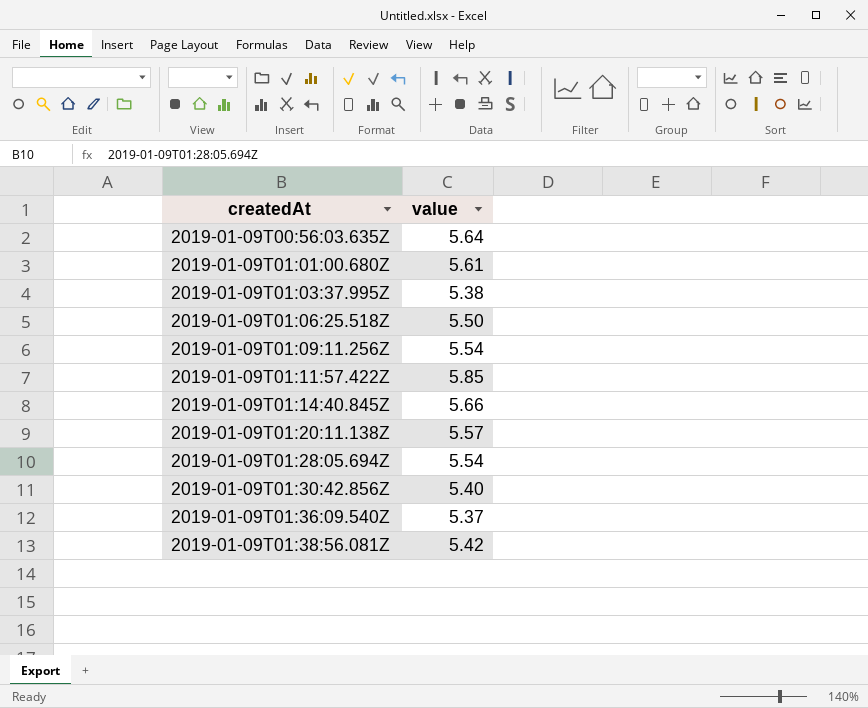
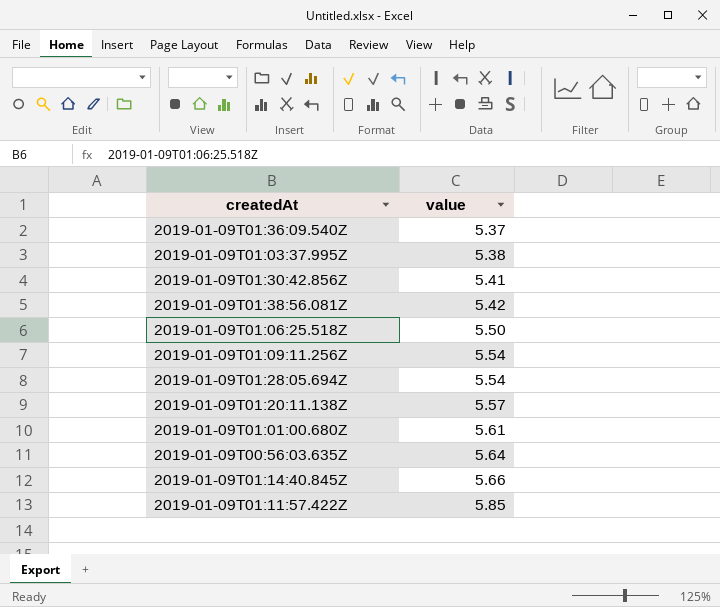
row order: createdAt ascending -> value ascending
2019-01-09T01:30:42.856Z | value: 5.40 -> 5.41

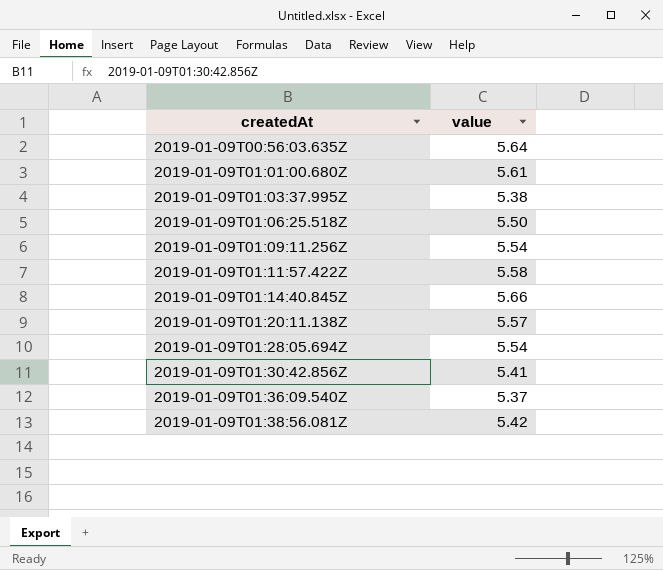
row order: value ascending -> createdAt ascending
2019-01-09T01:11:57.422Z | value: 5.85 -> 5.58

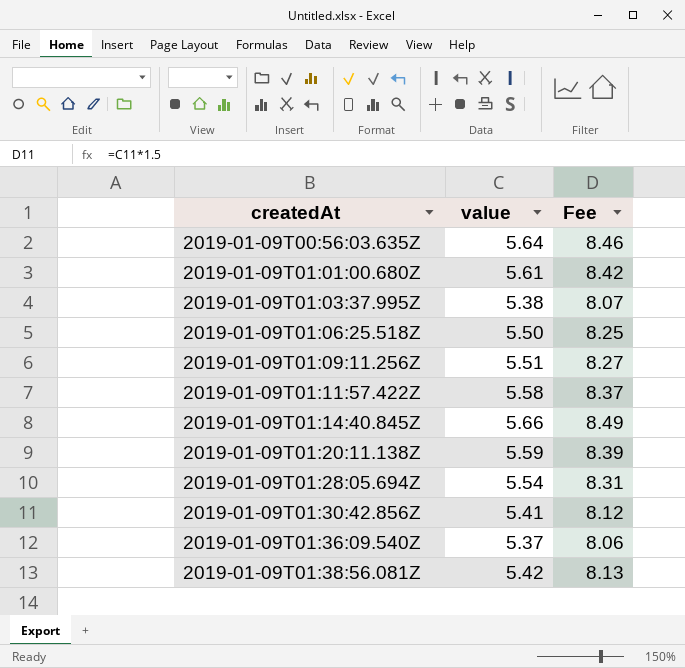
column Fee | formula: none -> [value] * 1.5
2019-01-09T01:09:11.256Z | value: 5.54 -> 5.51
2019-01-09T01:20:11.138Z | value: 5.57 -> 5.59

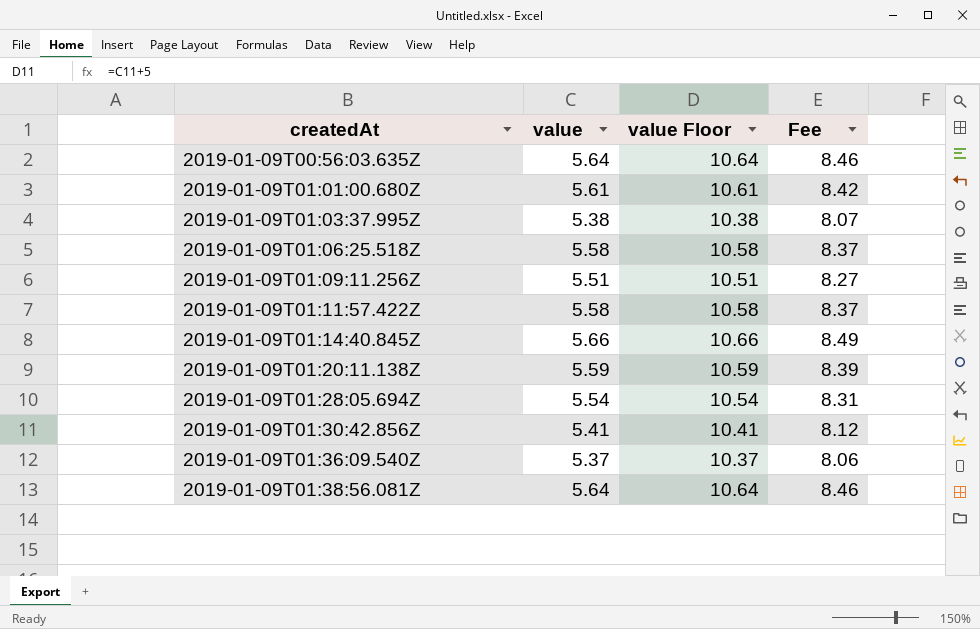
column value Floor | formula: none -> [value] + 5
2019-01-09T01:06:25.518Z | value: 5.50 -> 5.58
2019-01-09T01:06:25.518Z | Fee: 8.25 -> 8.37
2019-01-09T01:38:56.081Z | value: 5.42 -> 5.64
2019-01-09T01:38:56.081Z | Fee: 8.13 -> 8.46

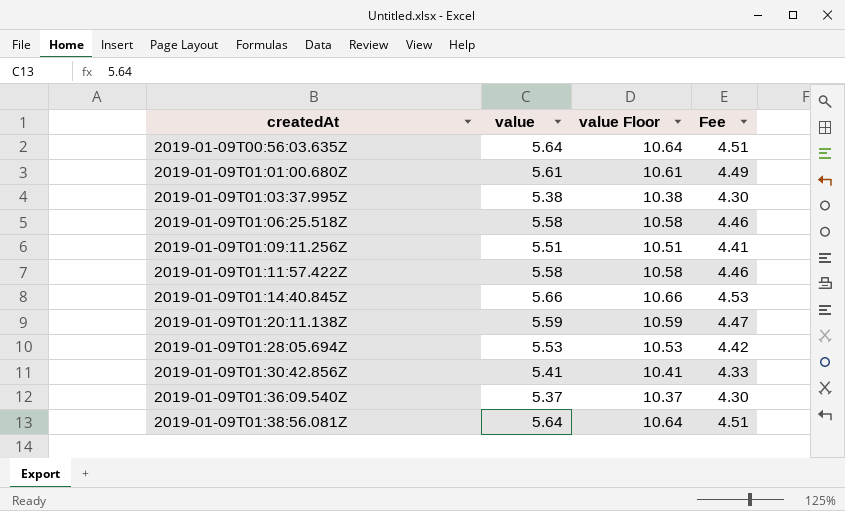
column Fee | formula: [value] * 1.5 -> [value] * 0.8
2019-01-09T01:28:05.694Z | value: 5.54 -> 5.53
2019-01-09T01:28:05.694Z | value Floor: 10.54 -> 10.53

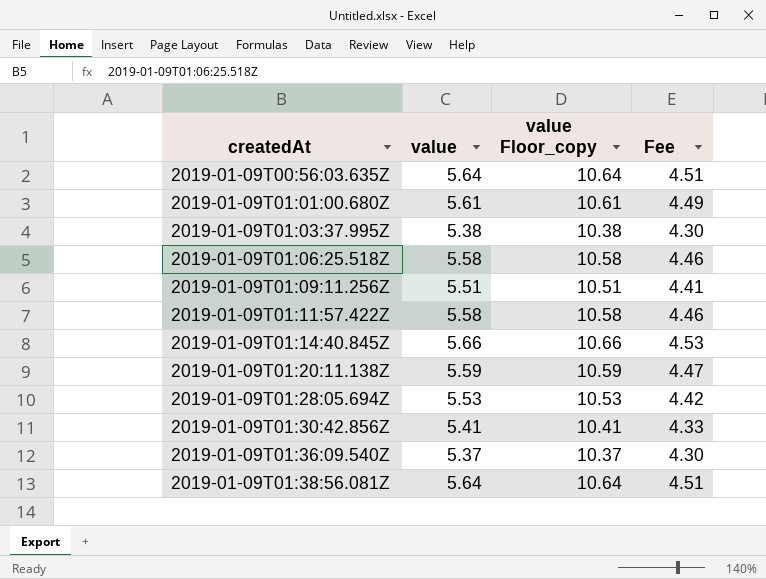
column name: value Floor -> value Floor_copy

